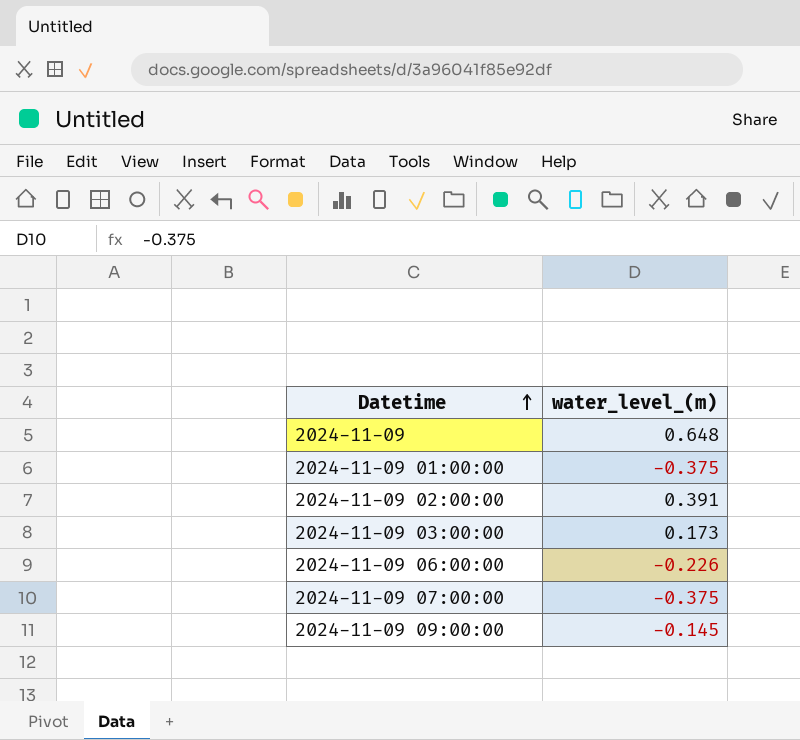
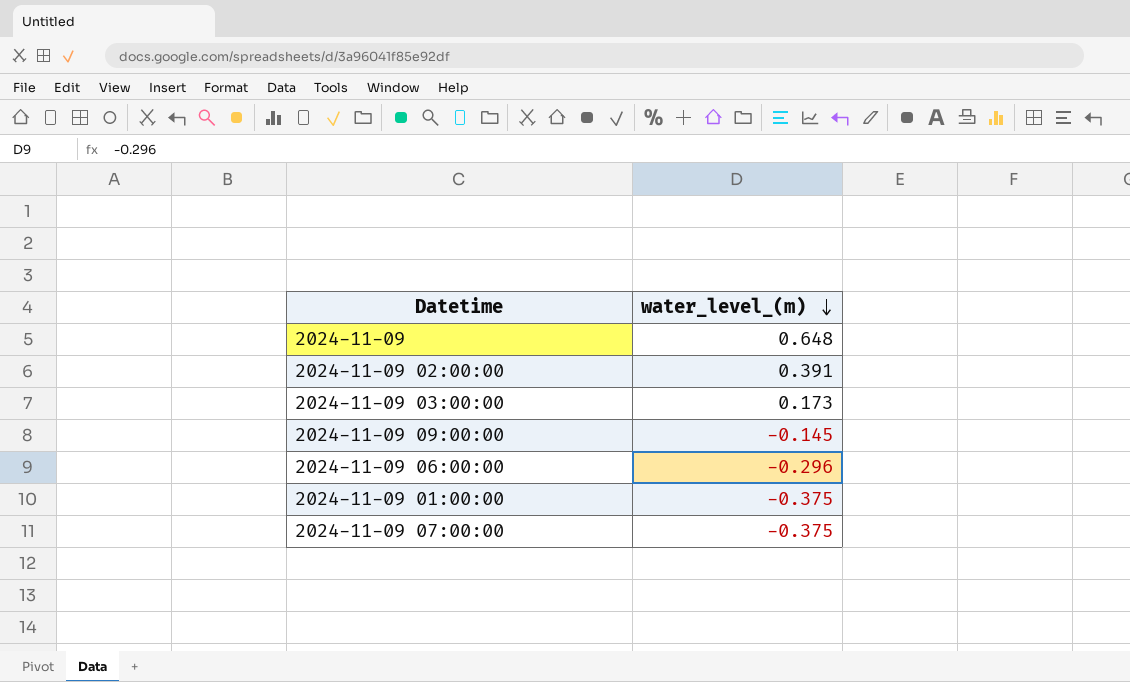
row order: Datetime ascending -> water_level_(m) descending
2024-11-09 06:00:00 | water_level_(m): -0.226 -> -0.296

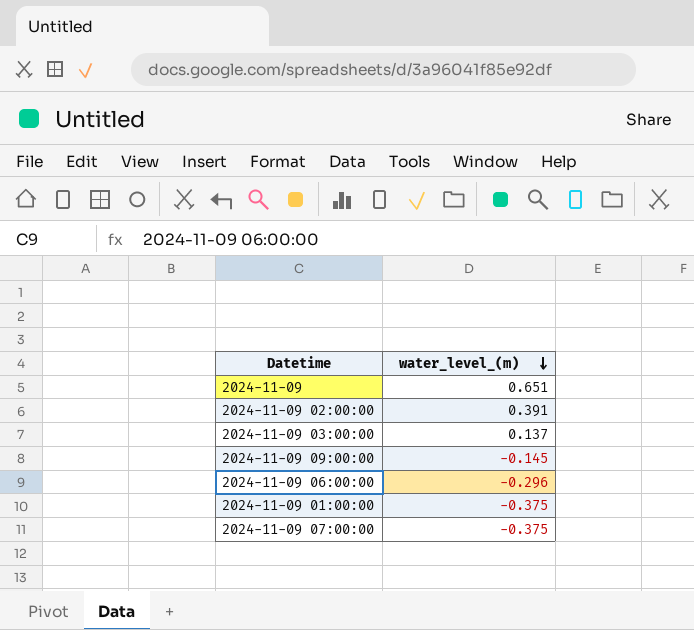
2024-11-09 | water_level_(m): 0.648 -> 0.651
2024-11-09 03:00:00 | water_level_(m): 0.173 -> 0.137

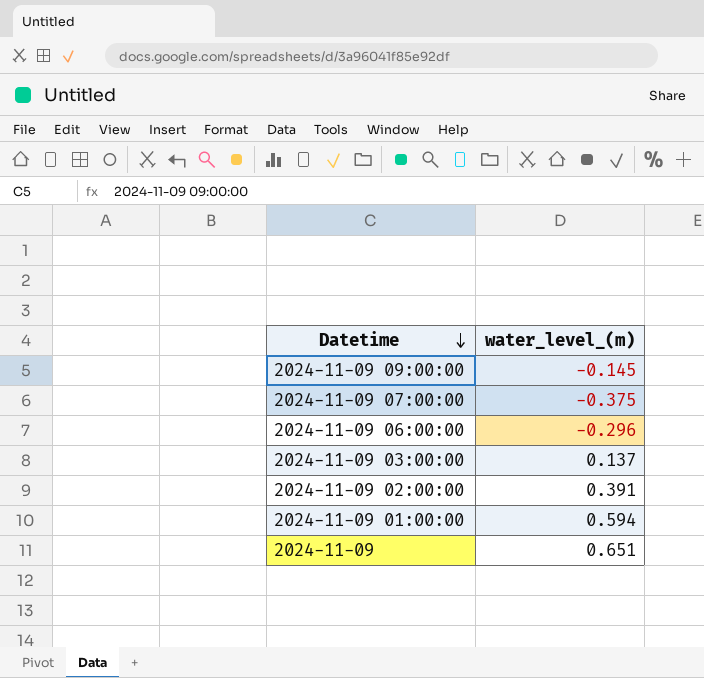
row order: water_level_(m) descending -> Datetime descending
2024-11-09 01:00:00 | water_level_(m): -0.375 -> 0.594

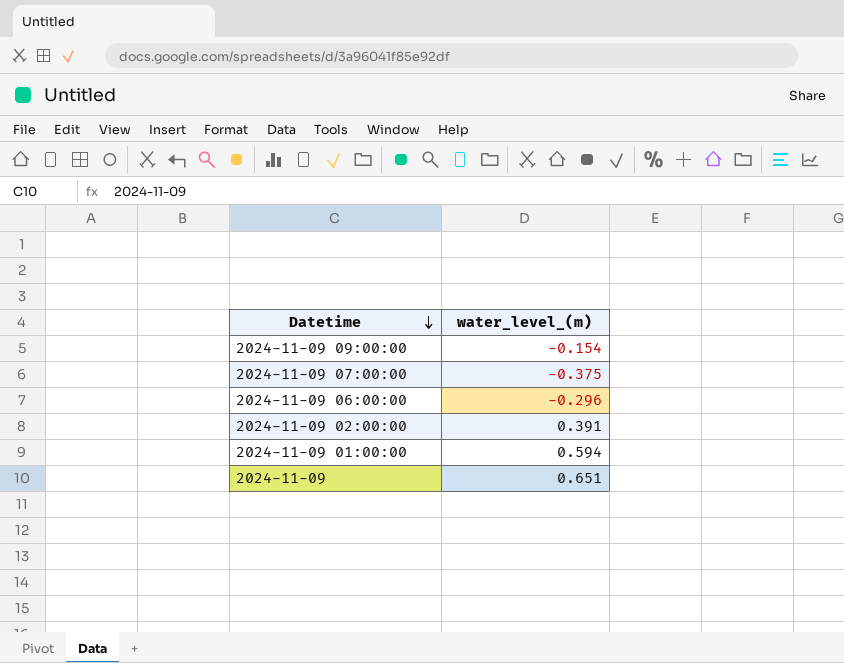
row 2024-11-09 03:00:00: 0.137 -> none
2024-11-09 09:00:00 | water_level_(m): -0.145 -> -0.154

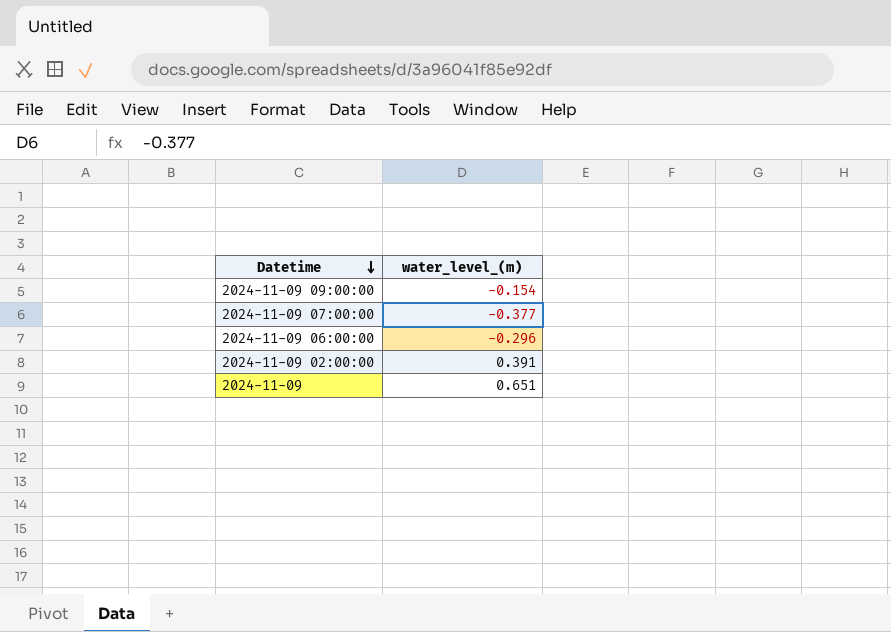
row 2024-11-09 01:00:00: 0.594 -> none
2024-11-09 07:00:00 | water_level_(m): -0.375 -> -0.377

